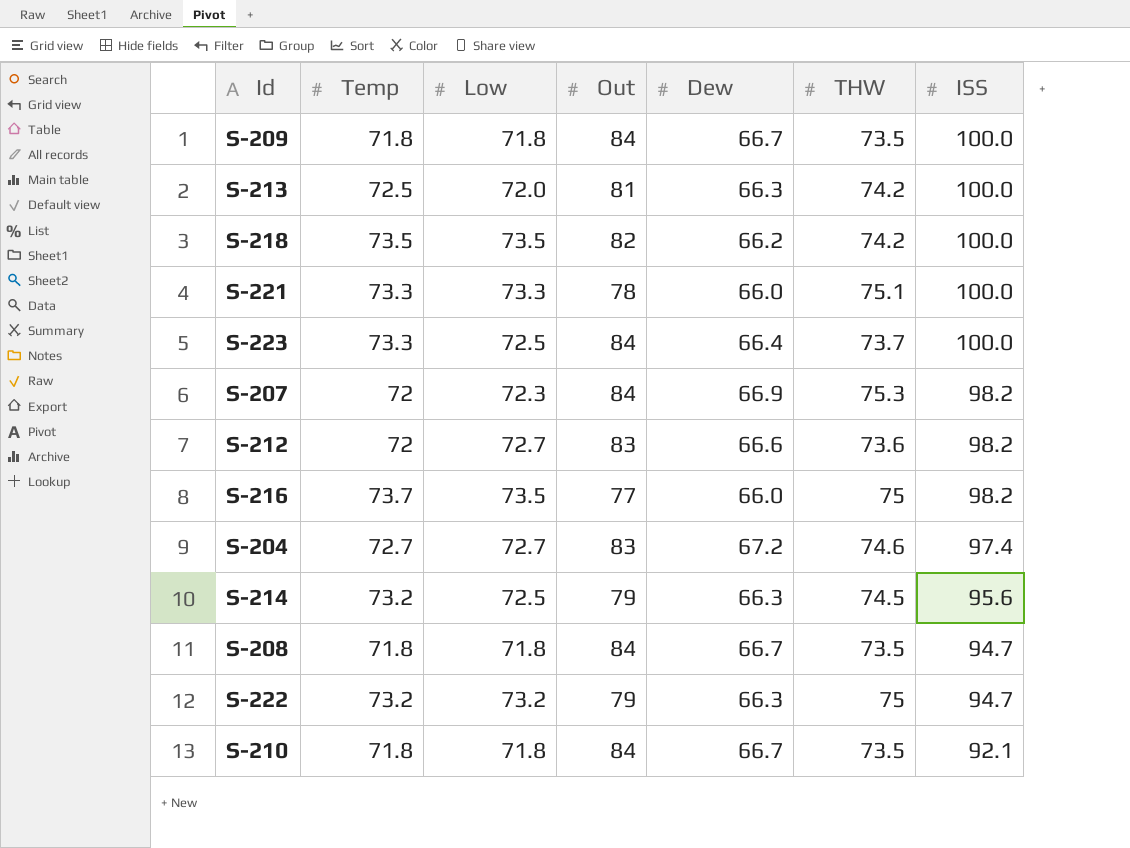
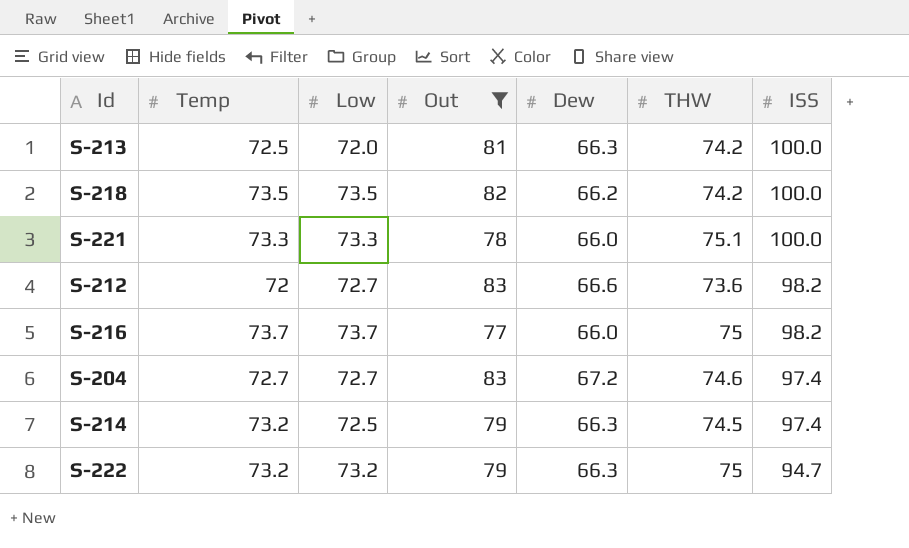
filter: none -> Out != 84
S-216 | Low: 73.5 -> 73.7
S-214 | ISS: 95.6 -> 97.4

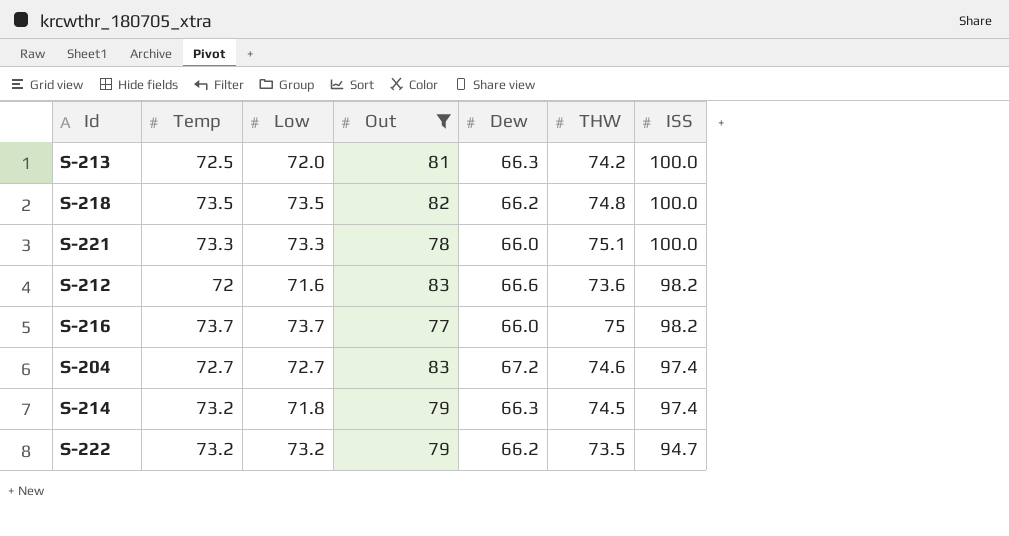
S-218 | THW: 74.2 -> 74.8
S-212 | Low: 72.7 -> 71.6
S-214 | Low: 72.5 -> 71.8
S-222 | Dew: 66.3 -> 66.2
S-222 | THW: 75 -> 73.5

